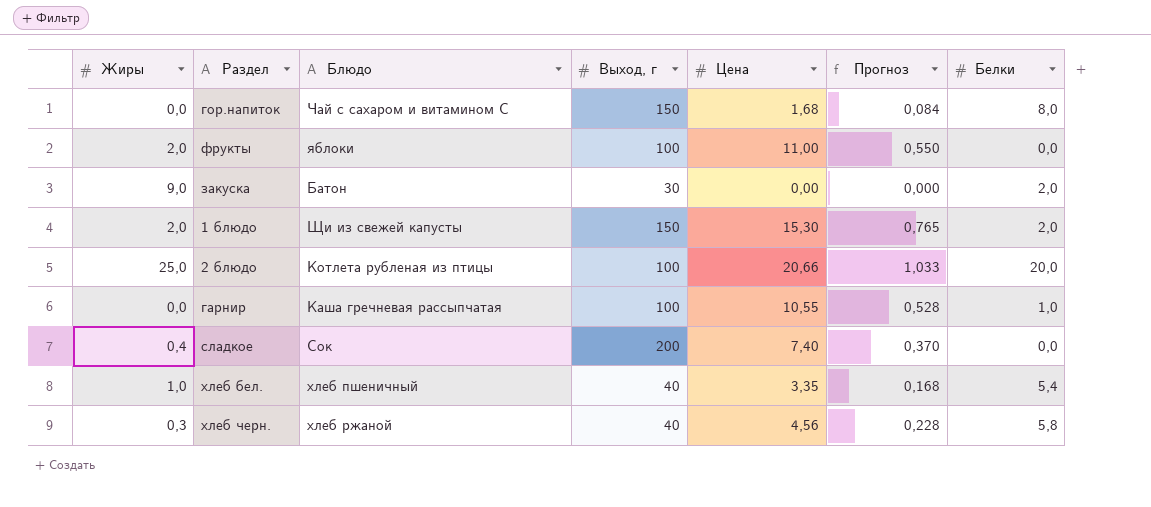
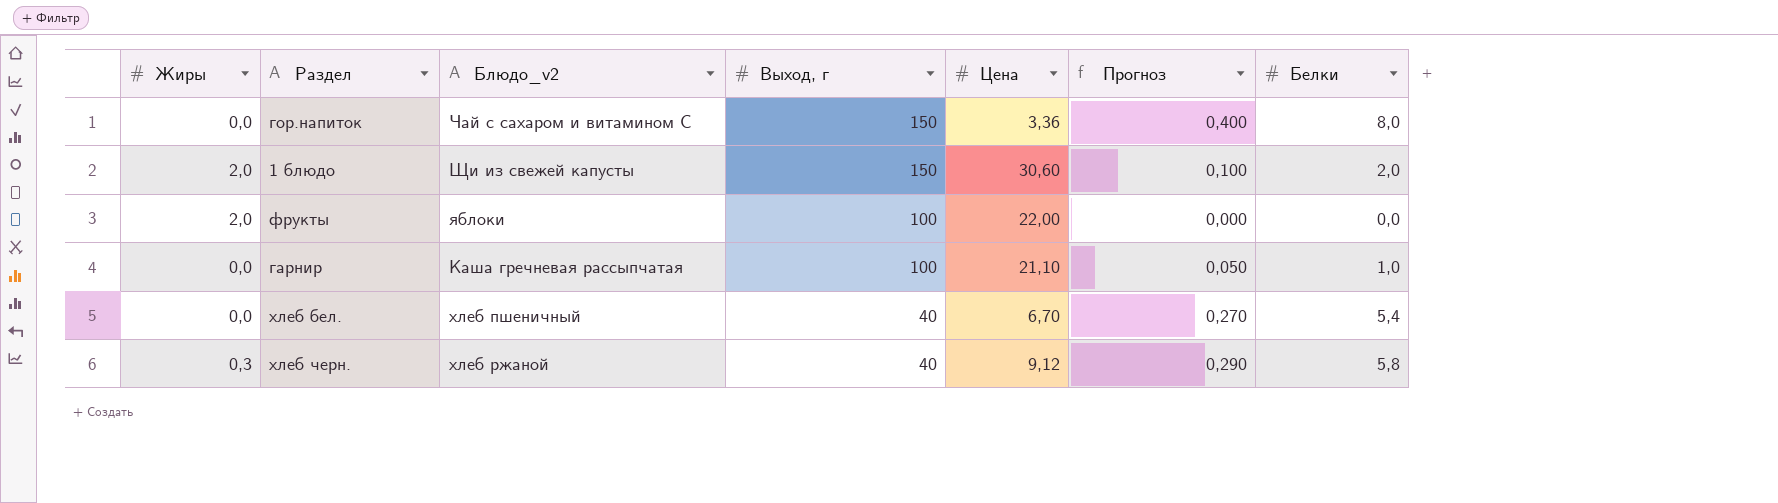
row order: none -> Выход, г descending
column name: Блюдо -> Блюдо_v2
column Прогноз | formula: [Цена] * 0,05 -> [Белки] * 0,05
row закуска: 9,0 | Батон | 30 | 0,00 | 0,000 | 2,0 -> none
row 2 блюдо: 25,0 | Котлета рубленая из птицы | 100 | 20,66 | 1,033 | 20,0 -> none
row сладкое: 0,4 | Сок | 200 | 7,40 | 0,370 | 0,0 -> none
гор.напиток | Цена: 1,68 -> 3,36
1 блюдо | Цена: 15,30 -> 30,60
фрукты | Цена: 11,00 -> 22,00
гарнир | Цена: 10,55 -> 21,10
хлеб бел. | Жиры: 1,0 -> 0,0
хлеб бел. | Цена: 3,35 -> 6,70
хлеб черн. | Цена: 4,56 -> 9,12

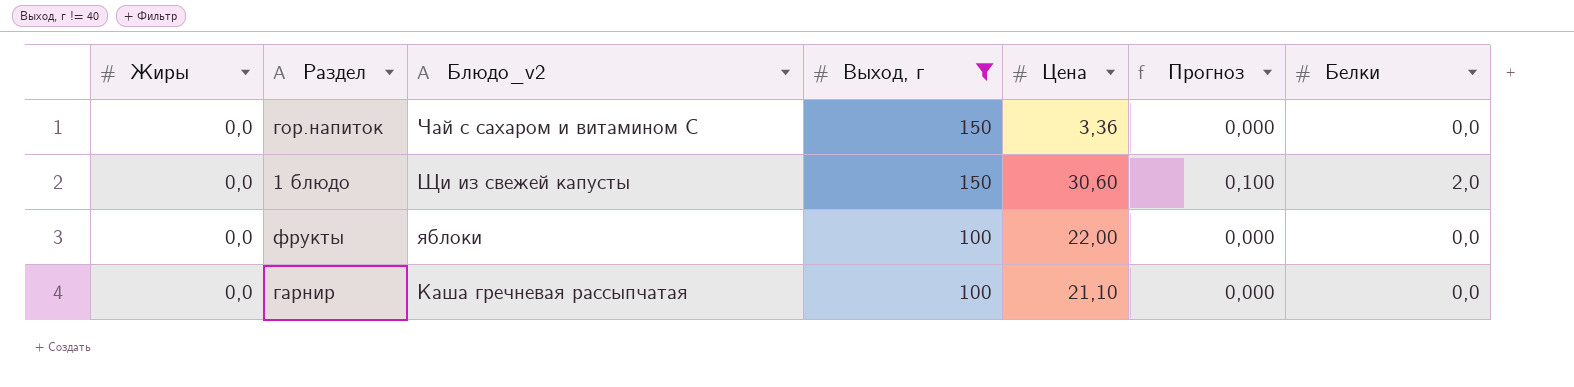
filter: none -> Выход, г != 40
гор.напиток | Прогноз: 0,400 -> 0,000
гор.напиток | Белки: 8,0 -> 0,0
1 блюдо | Жиры: 2,0 -> 0,0
фрукты | Жиры: 2,0 -> 0,0
гарнир | Прогноз: 0,050 -> 0,000
гарнир | Белки: 1,0 -> 0,0

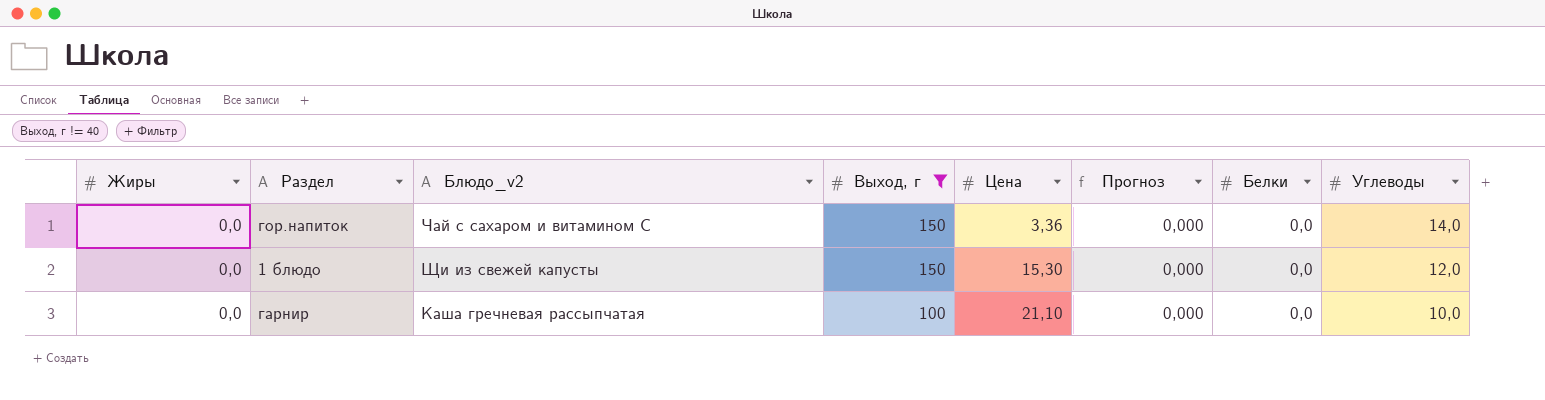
column Углеводы | position: none -> 8
row фрукты: 0,0 | яблоки | 100 | 22,00 | 0,000 | 0,0 -> none
1 блюдо | Цена: 30,60 -> 15,30
1 блюдо | Прогноз: 0,100 -> 0,000
1 блюдо | Белки: 2,0 -> 0,0

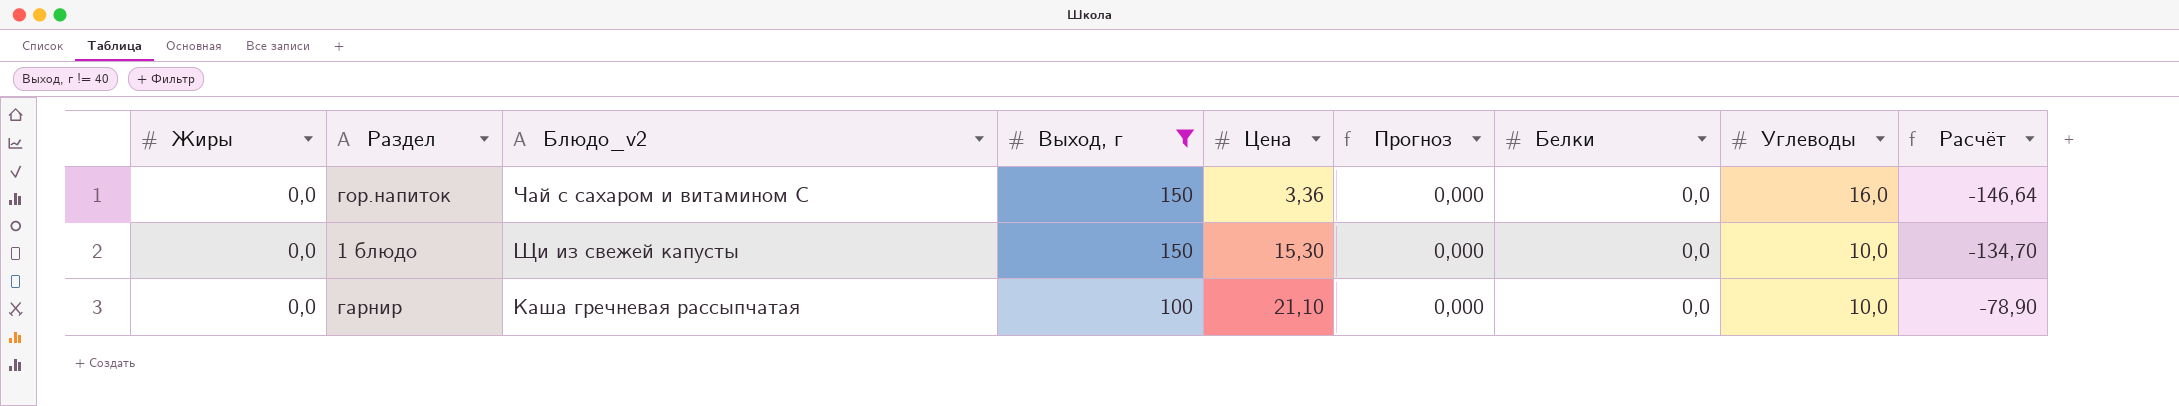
column Расчёт | formula: none -> [Цена] - [Выход, г]
гор.напиток | Углеводы: 14,0 -> 16,0
1 блюдо | Углеводы: 12,0 -> 10,0

